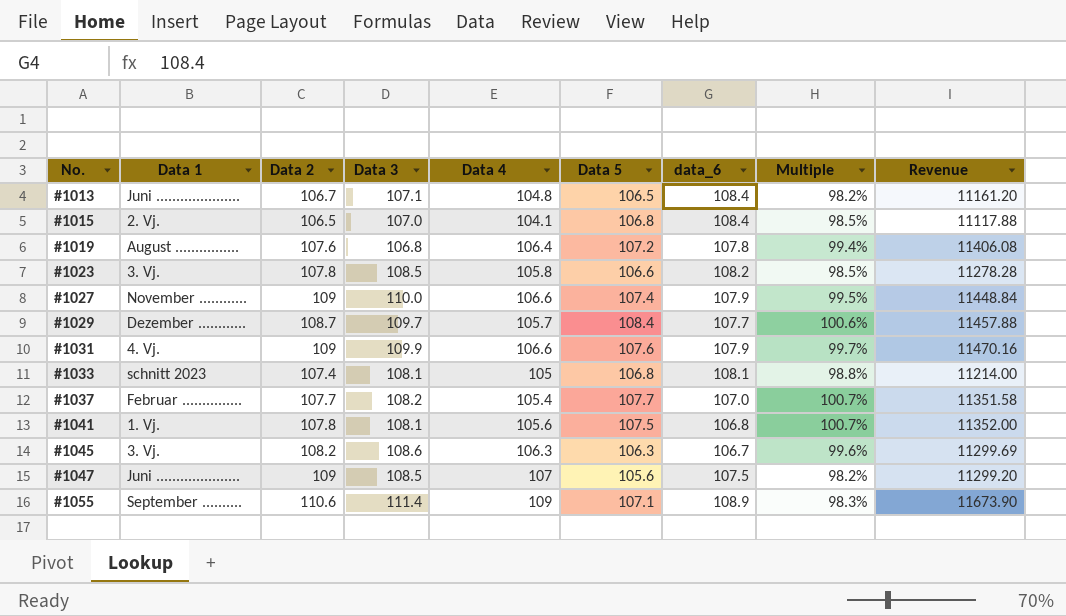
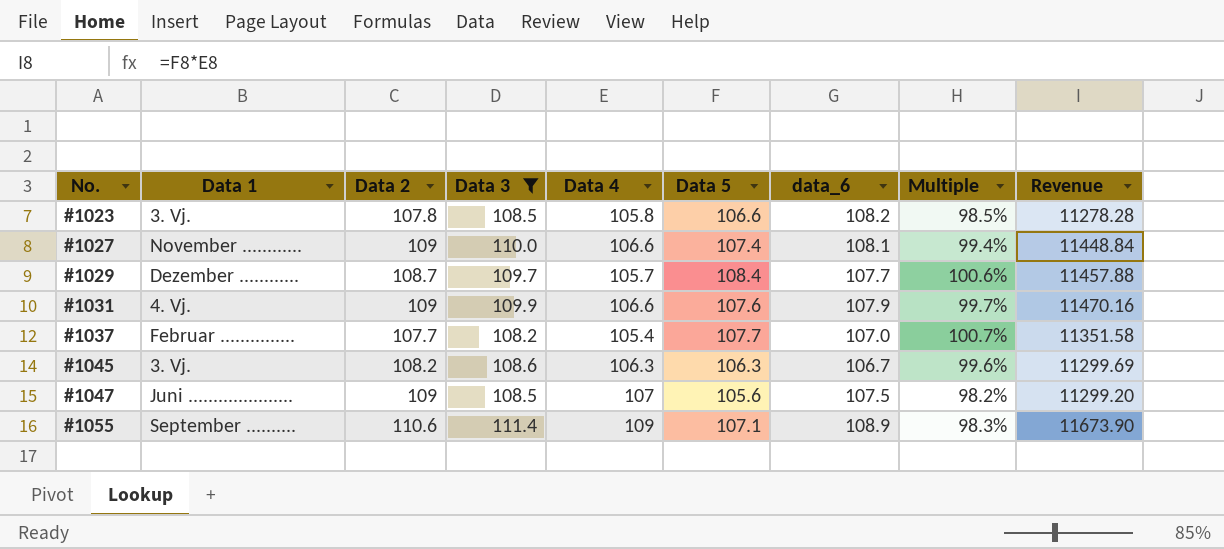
filter: none -> Data 3 >= 108.2
#1027 | data_6: 107.9 -> 108.1
#1027 | Multiple: 99.5% -> 99.4%

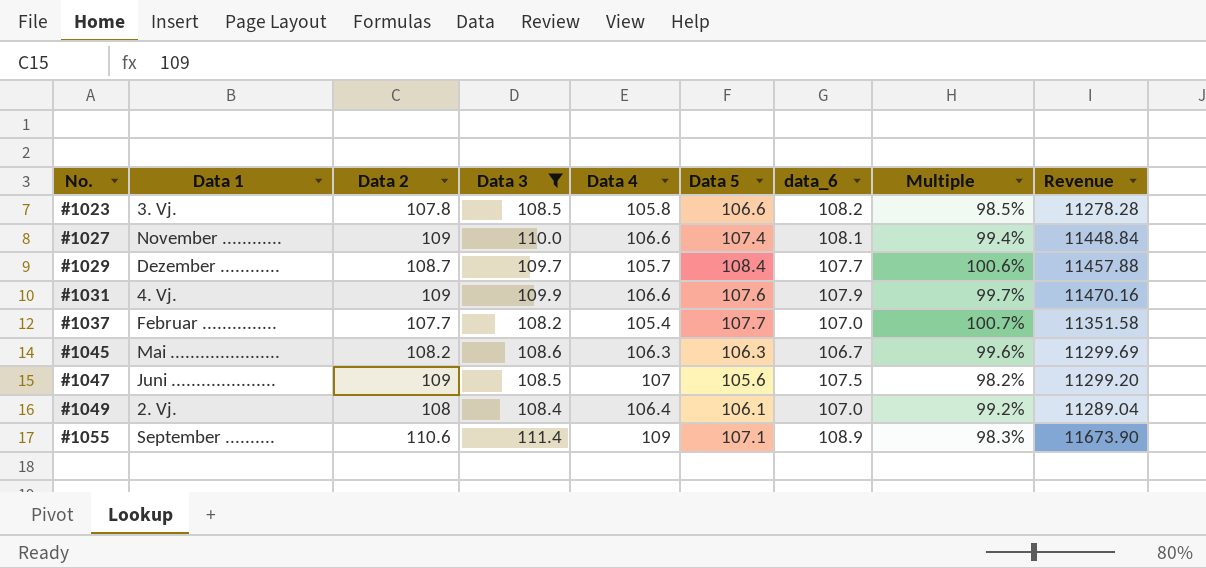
#1045 | Data 1: 3. Vj. -> Mai ......................
row #1049: none -> 2. Vj. | 108 | 108.4 | 106.4 | 106.1 | 107.0 | 99.2% | 11289.04

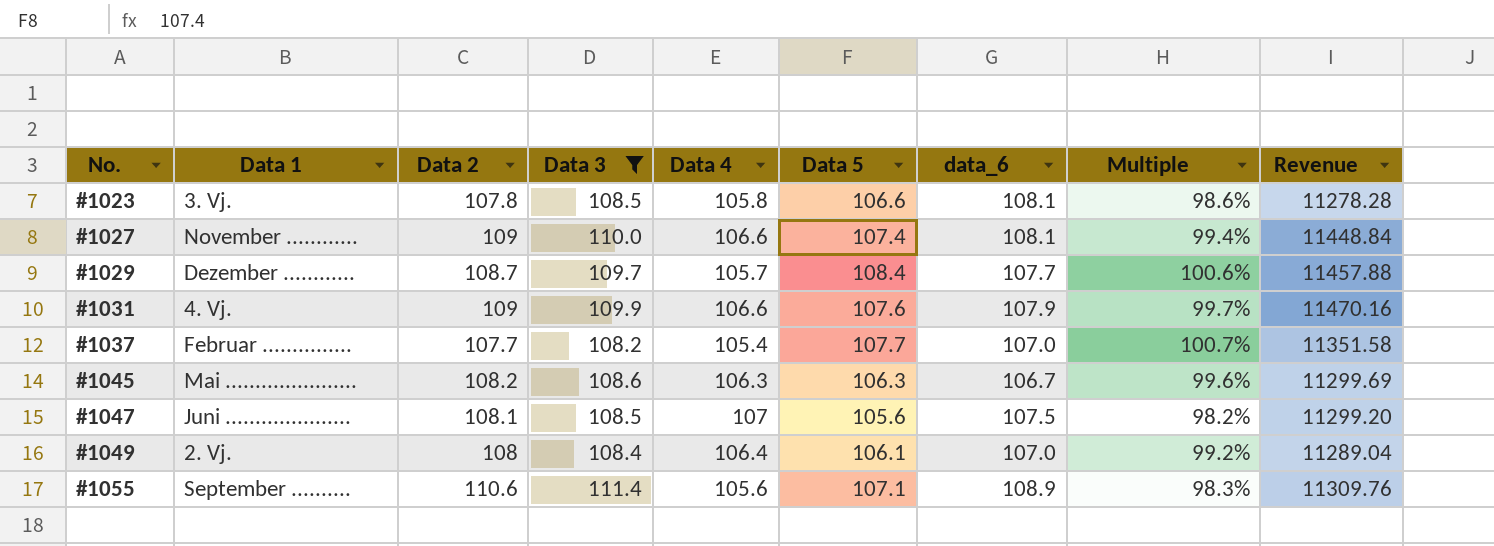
#1023 | data_6: 108.2 -> 108.1
#1023 | Multiple: 98.5% -> 98.6%
#1047 | Data 2: 109 -> 108.1
#1055 | Data 4: 109 -> 105.6
#1055 | Revenue: 11673.90 -> 11309.76

